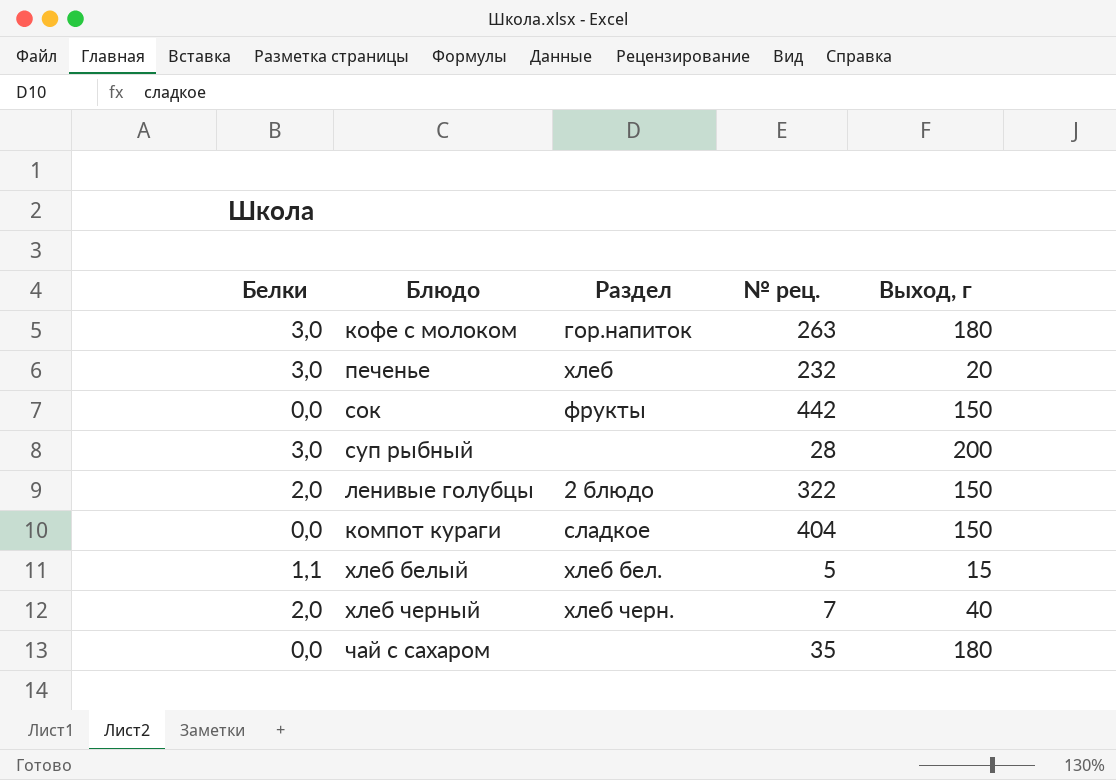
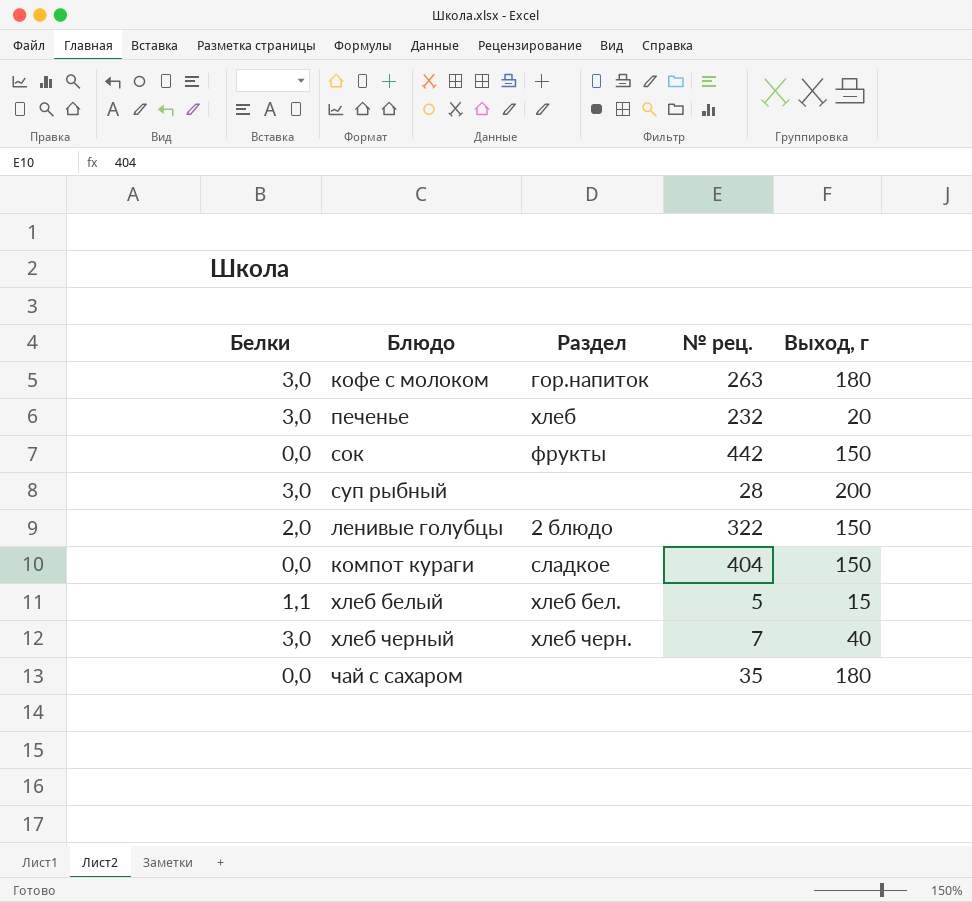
хлеб черный | Белки: 2,0 -> 3,0

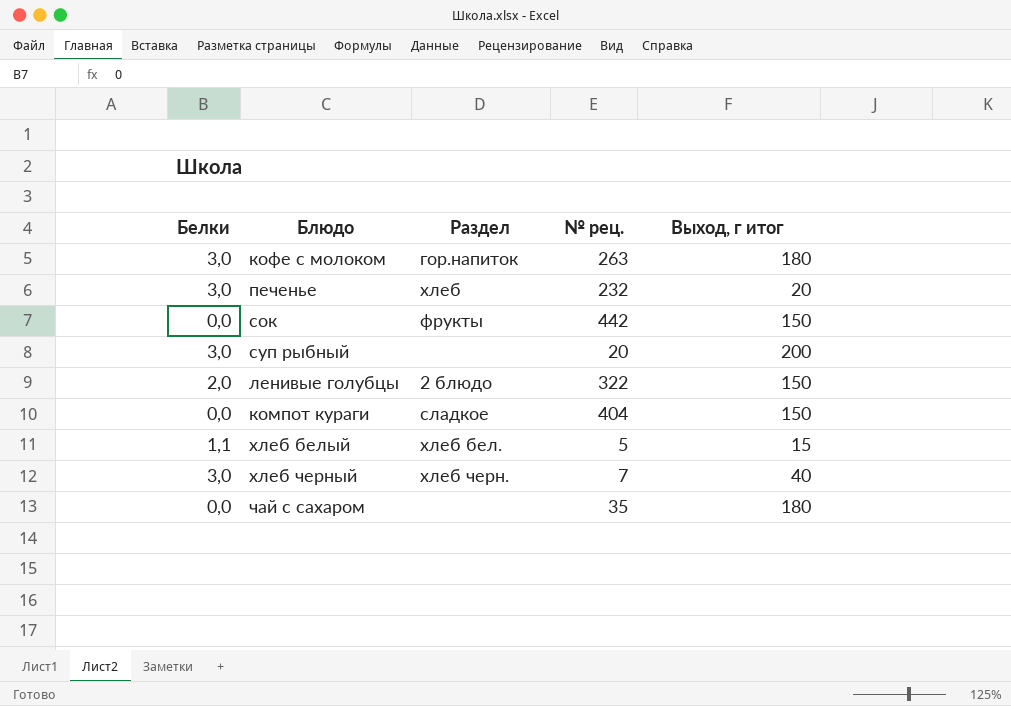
column name: Выход, г -> Выход, г итог
суп рыбный | № рец.: 28 -> 20

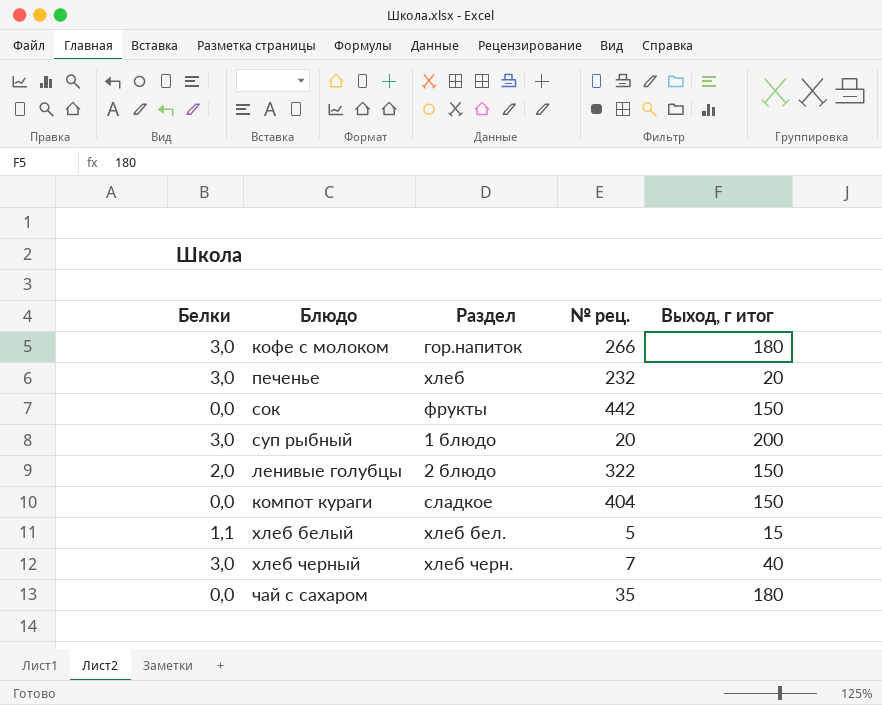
кофе с молоком | № рец.: 263 -> 266
суп рыбный | Раздел: none -> 1 блюдо

